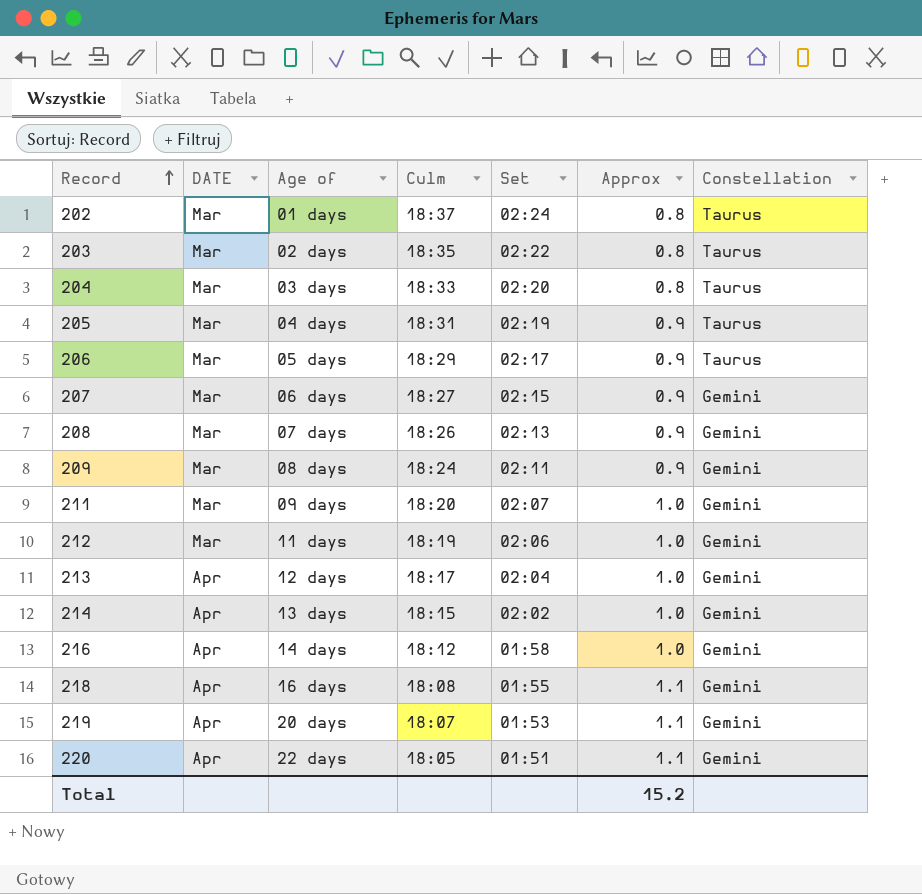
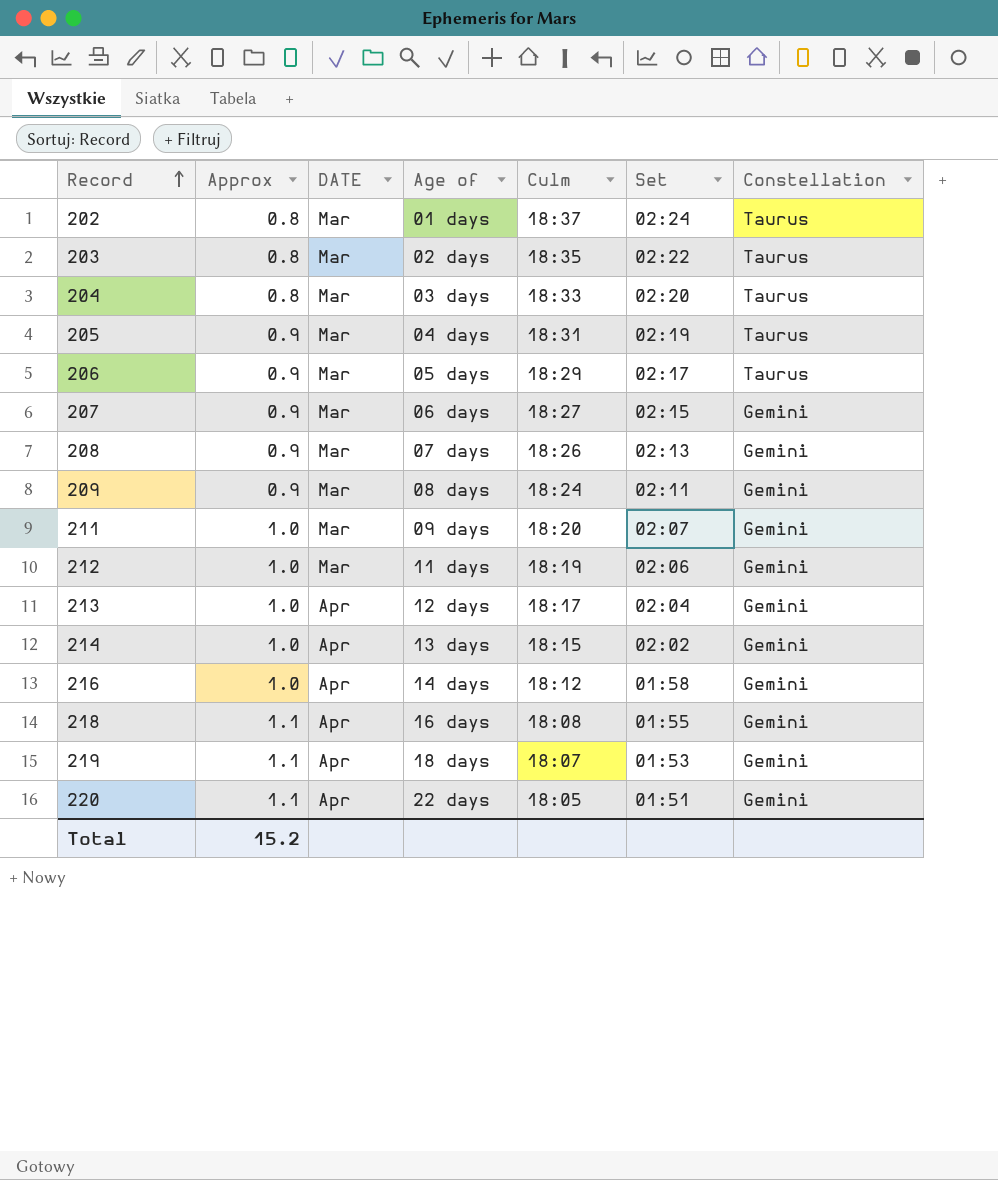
column Approx | position: 6 -> 2
219 | Age of: 20 days -> 18 days

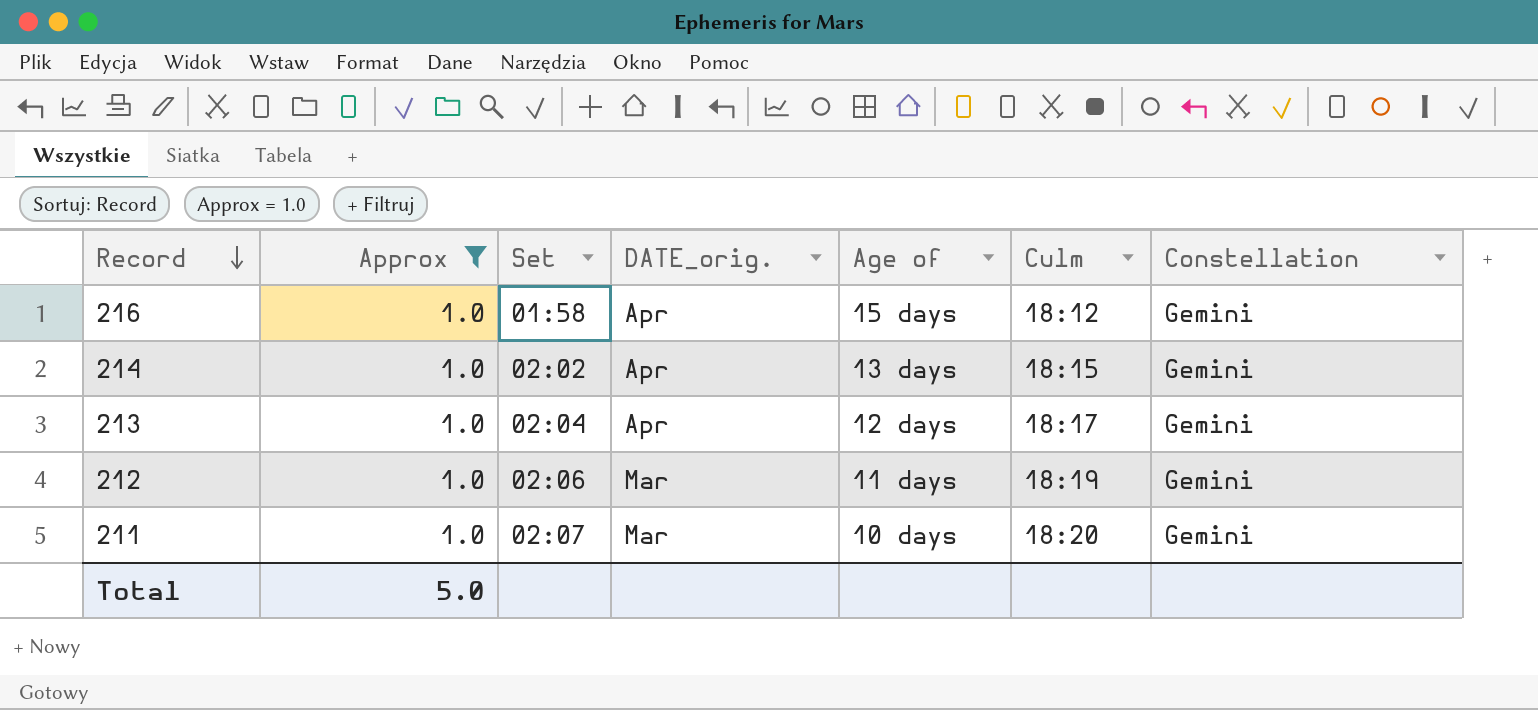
filter: none -> Approx = 1.0
row order: Record ascending -> Record descending
column Set | position: 6 -> 3
column name: DATE -> DATE_orig.
216 | Age of: 14 days -> 15 days
211 | Age of: 09 days -> 10 days
Total | Approx: 15.2 -> 5.0

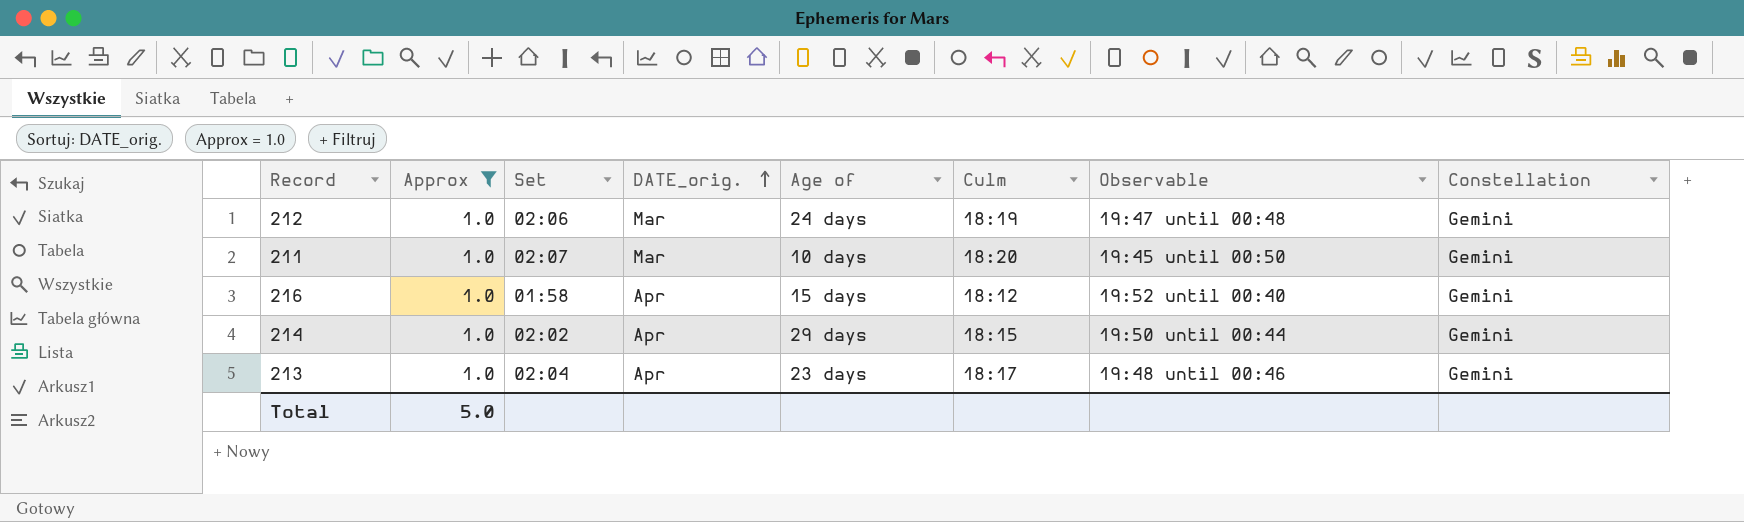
row order: Record descending -> DATE_orig. ascending
column Observable | position: none -> 7
212 | Age of: 11 days -> 24 days
214 | Age of: 13 days -> 29 days
213 | Age of: 12 days -> 23 days

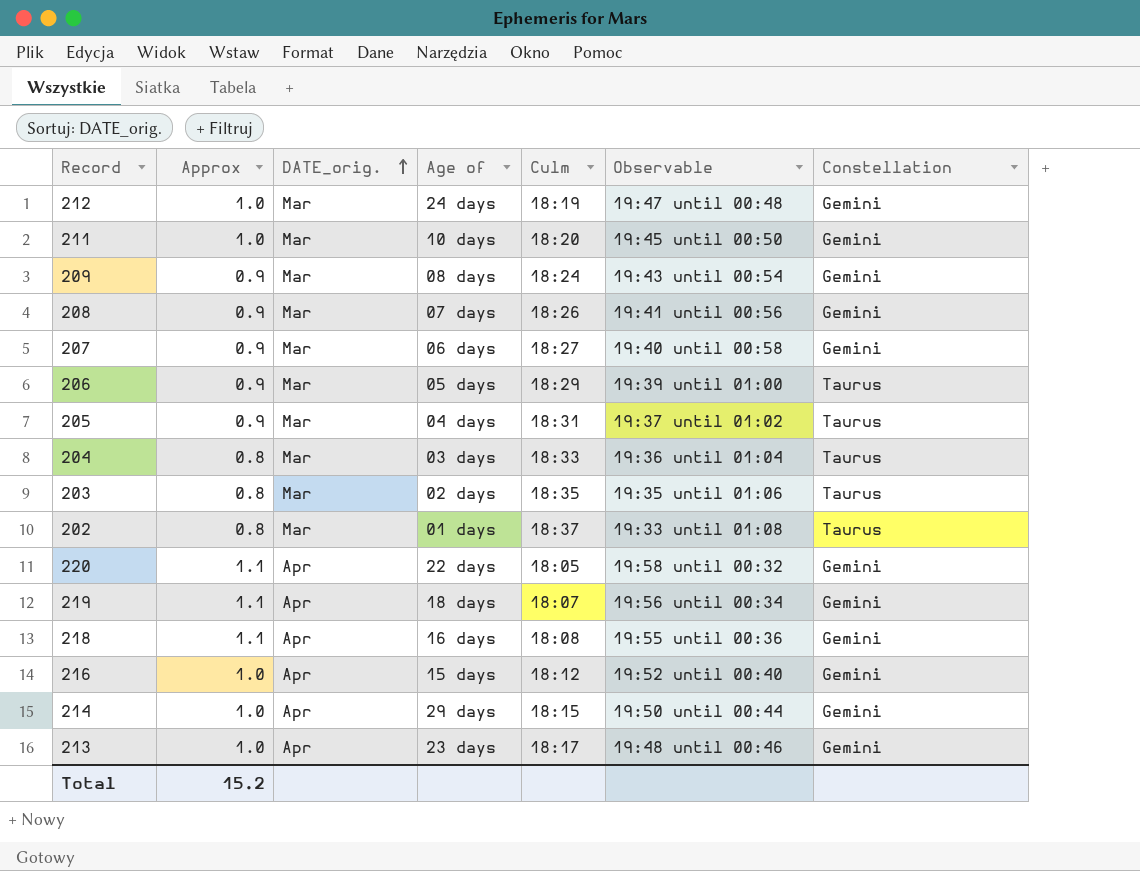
filter: Approx = 1.0 -> none
column Set | position: 3 -> none
Total | Approx: 5.0 -> 15.2

